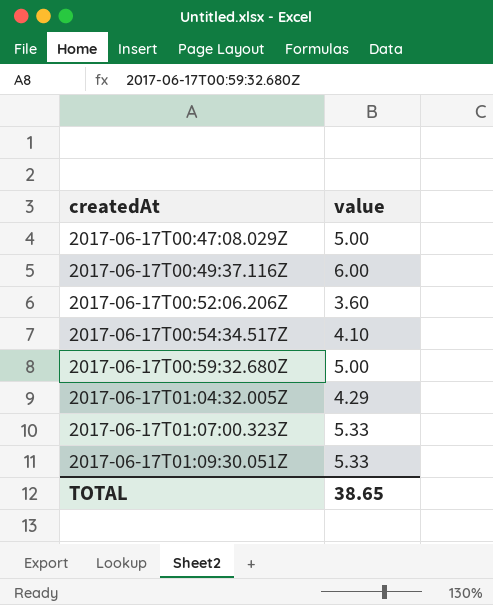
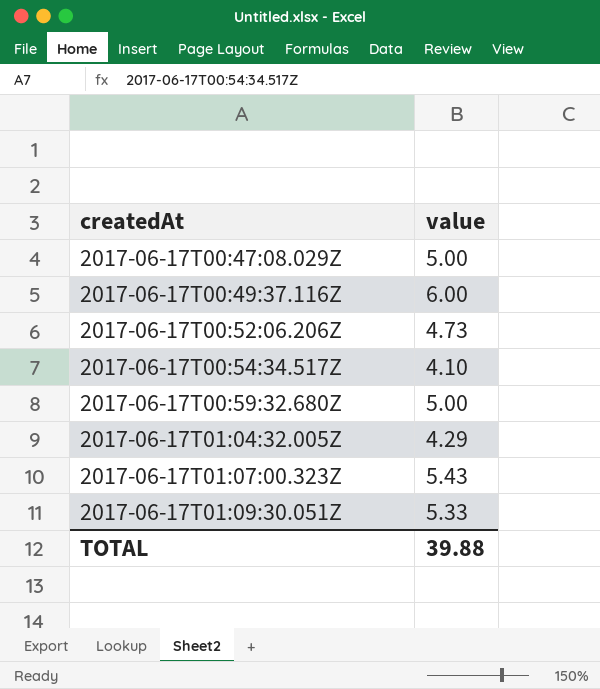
2017-06-17T00:52:06.206Z | value: 3.60 -> 4.73
2017-06-17T01:07:00.323Z | value: 5.33 -> 5.43
TOTAL | value: 38.65 -> 39.88

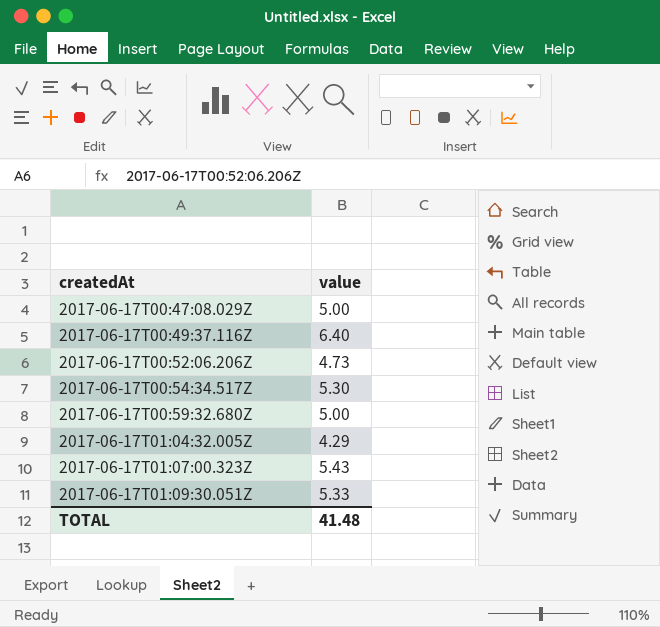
2017-06-17T00:49:37.116Z | value: 6.00 -> 6.40
2017-06-17T00:54:34.517Z | value: 4.10 -> 5.30
TOTAL | value: 39.88 -> 41.48

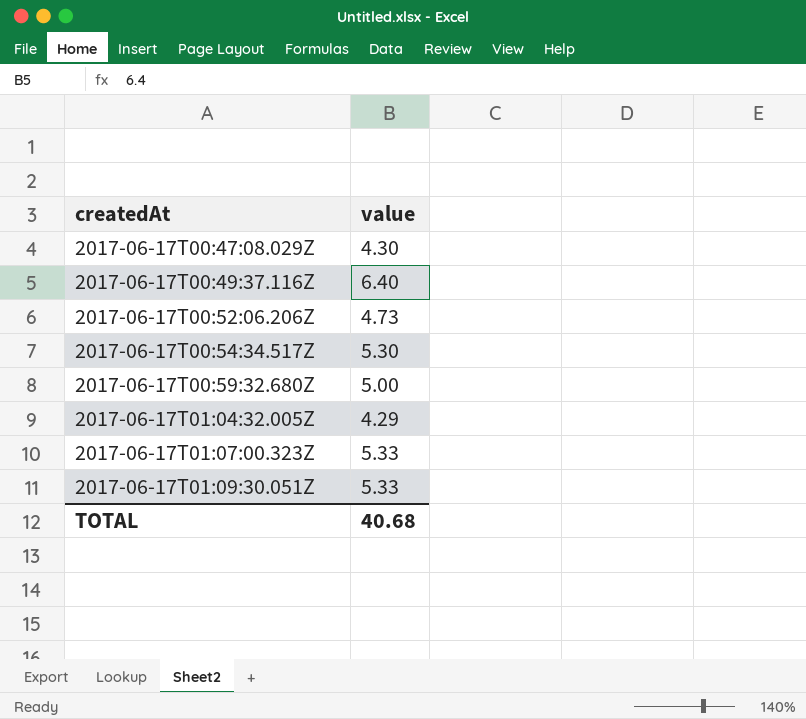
2017-06-17T00:47:08.029Z | value: 5.00 -> 4.30
2017-06-17T01:07:00.323Z | value: 5.43 -> 5.33
TOTAL | value: 41.48 -> 40.68

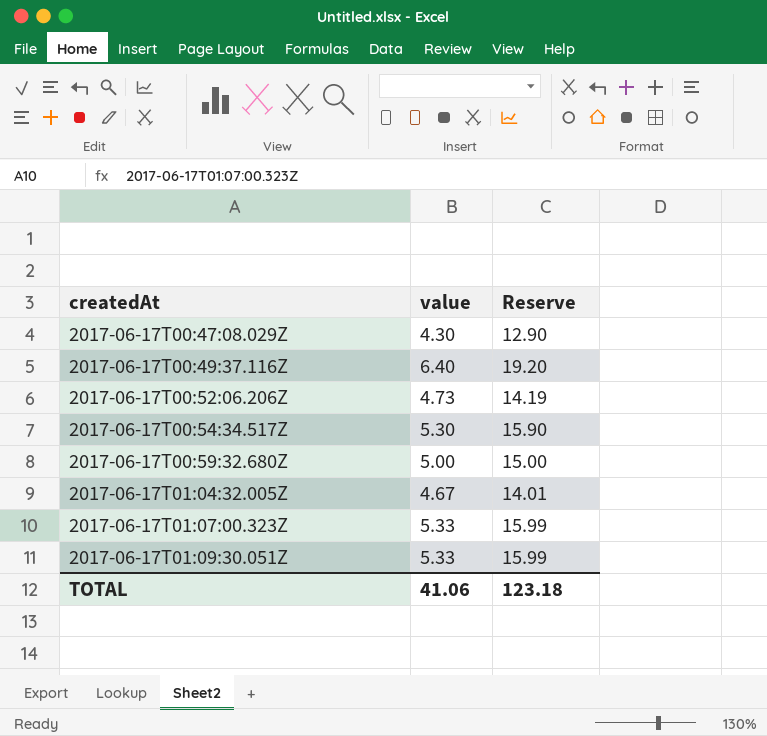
column Reserve | formula: none -> [value] * 3
2017-06-17T01:04:32.005Z | value: 4.29 -> 4.67
TOTAL | value: 40.68 -> 41.06

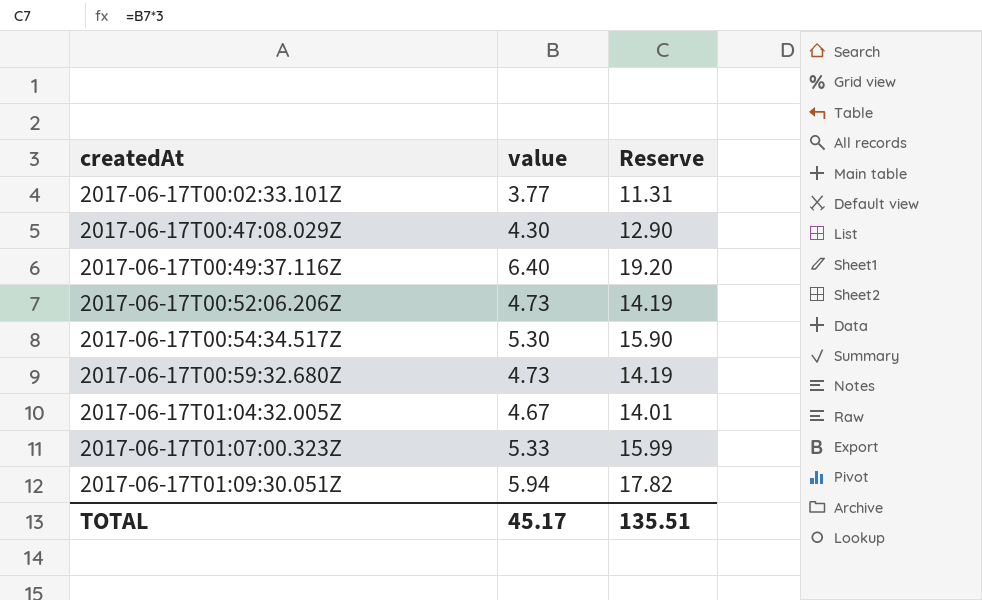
row 2017-06-17T00:02:33.101Z: none -> 3.77 | 11.31
2017-06-17T00:59:32.680Z | value: 5.00 -> 4.73
2017-06-17T00:59:32.680Z | Reserve: 15.00 -> 14.19
2017-06-17T01:09:30.051Z | value: 5.33 -> 5.94
2017-06-17T01:09:30.051Z | Reserve: 15.99 -> 17.82
TOTAL | value: 41.06 -> 45.17
TOTAL | Reserve: 123.18 -> 135.51

